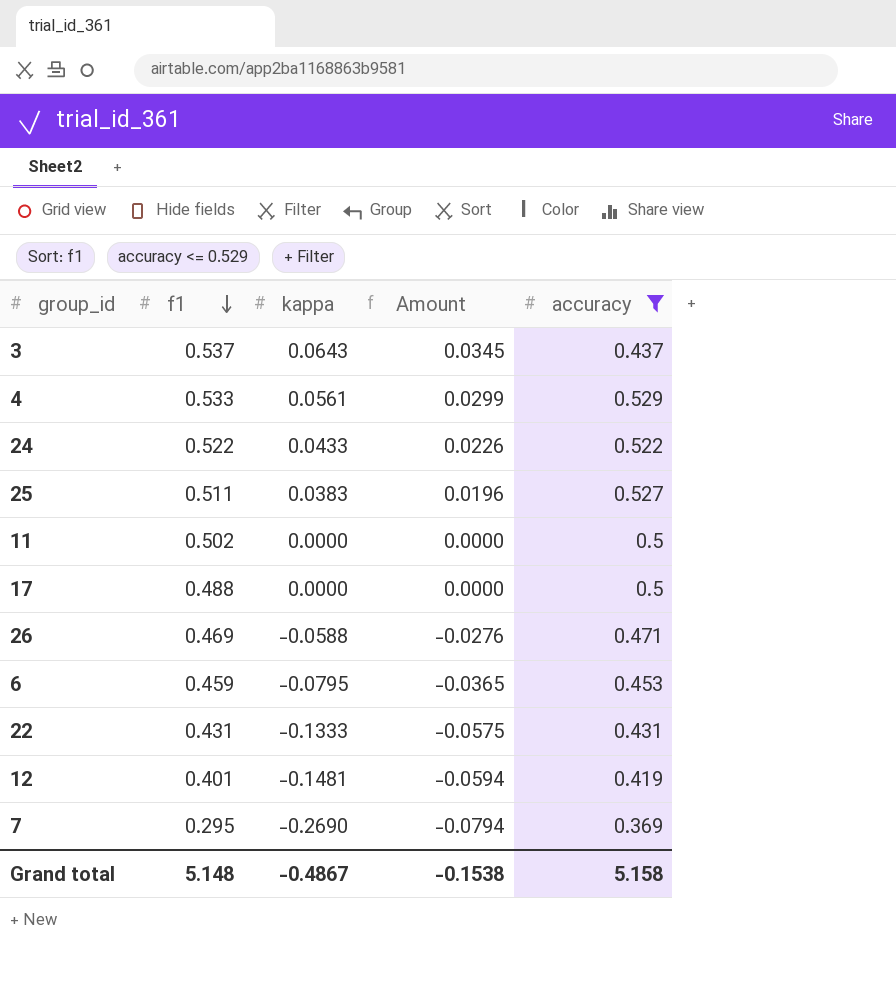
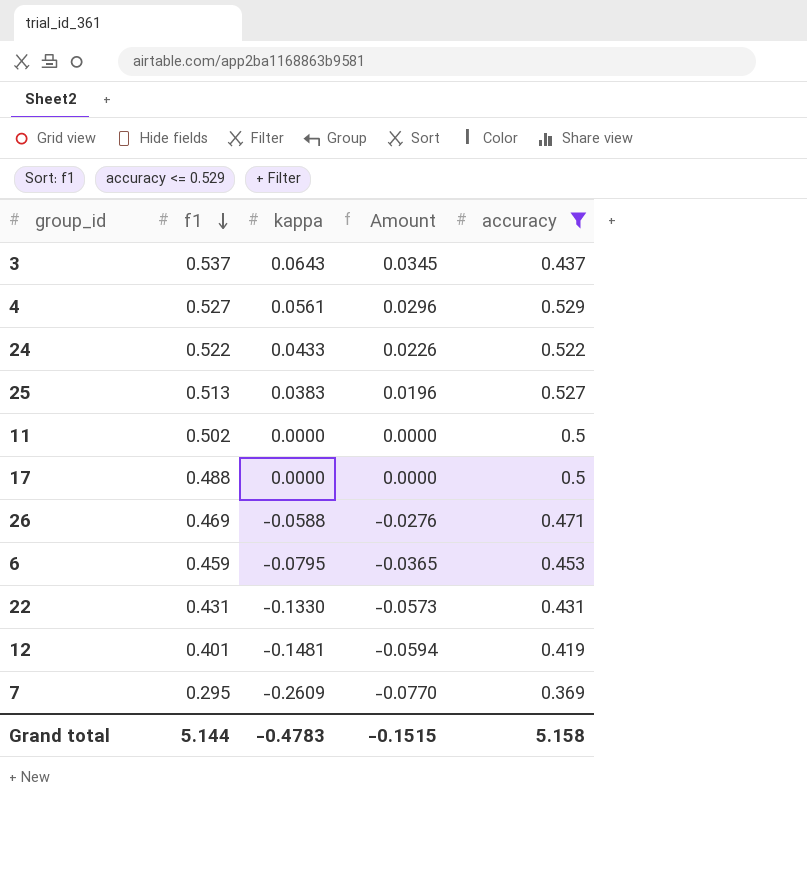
4 | f1: 0.533 -> 0.527
4 | Amount: 0.0299 -> 0.0296
25 | f1: 0.511 -> 0.513
22 | kappa: -0.1333 -> -0.1330
22 | Amount: -0.0575 -> -0.0573
7 | kappa: -0.2690 -> -0.2609
7 | Amount: -0.0794 -> -0.0770
Grand total | f1: 5.148 -> 5.144
Grand total | kappa: -0.4867 -> -0.4783
Grand total | Amount: -0.1538 -> -0.1515

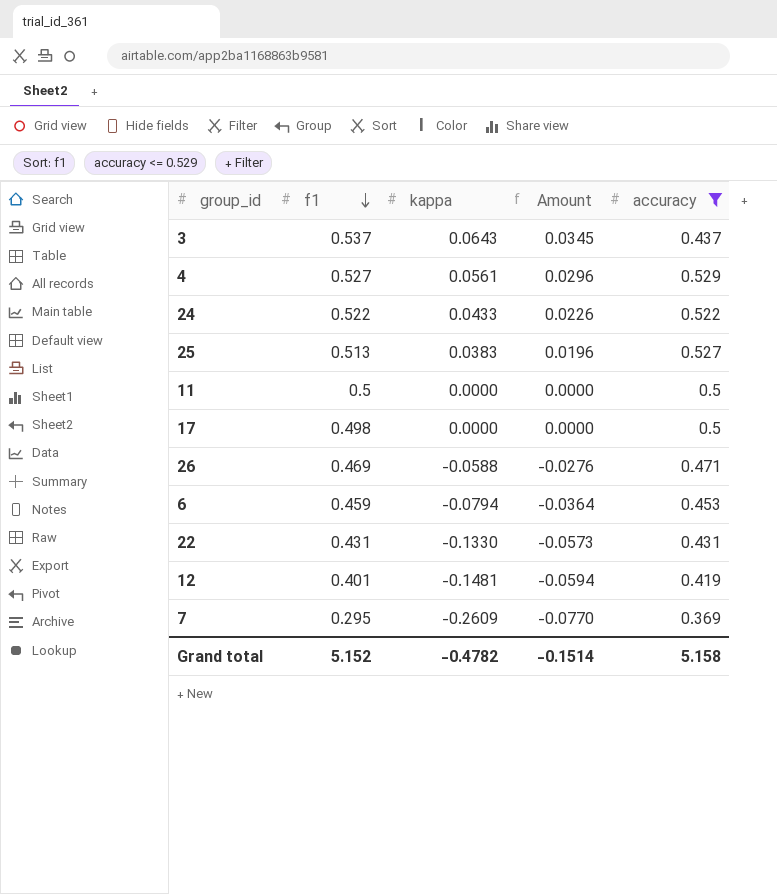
11 | f1: 0.502 -> 0.5
17 | f1: 0.488 -> 0.498
6 | kappa: -0.0795 -> -0.0794
6 | Amount: -0.0365 -> -0.0364
Grand total | f1: 5.144 -> 5.152
Grand total | kappa: -0.4783 -> -0.4782
Grand total | Amount: -0.1515 -> -0.1514

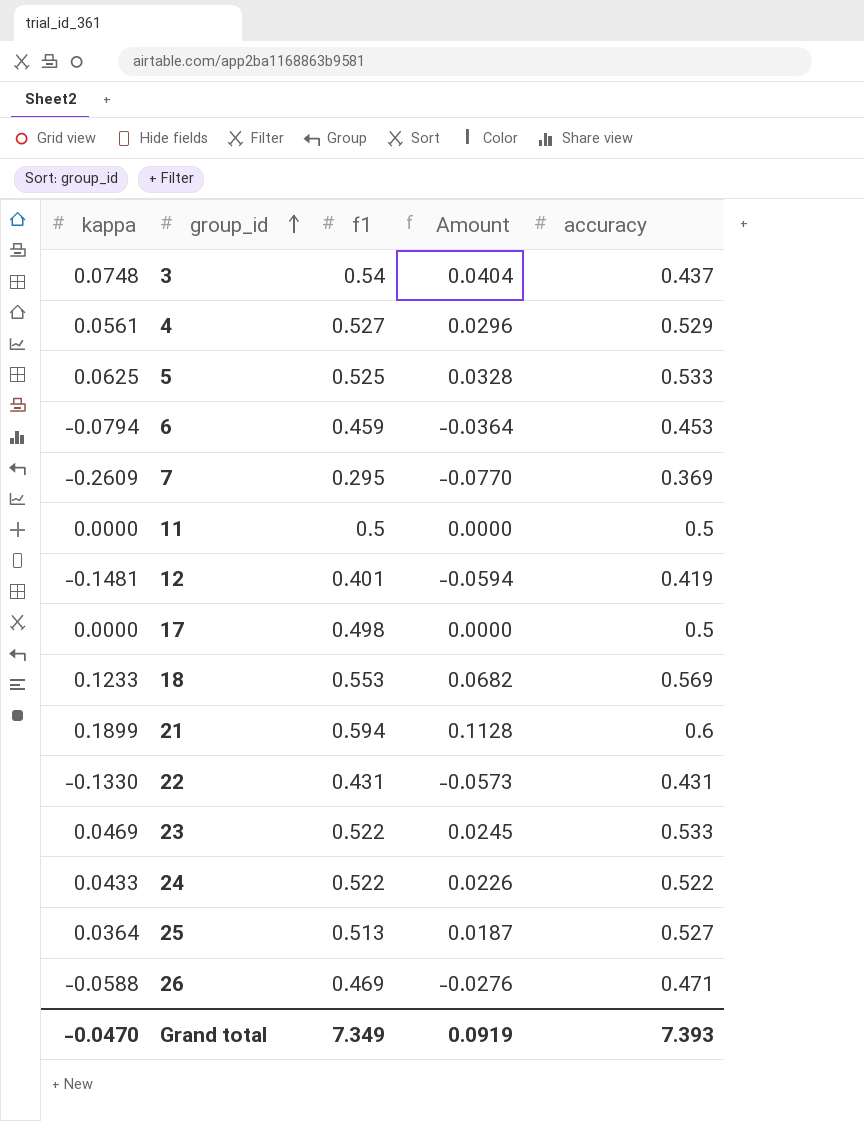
filter: accuracy <= 0.529 -> none
row order: f1 descending -> group_id ascending
column kappa | position: 3 -> 1
3 | kappa: 0.0643 -> 0.0748
3 | f1: 0.537 -> 0.54
3 | Amount: 0.0345 -> 0.0404
25 | kappa: 0.0383 -> 0.0364
25 | Amount: 0.0196 -> 0.0187
Grand total | kappa: -0.4782 -> -0.0470
Grand total | f1: 5.152 -> 7.349
Grand total | Amount: -0.1514 -> 0.0919
Grand total | accuracy: 5.158 -> 7.393

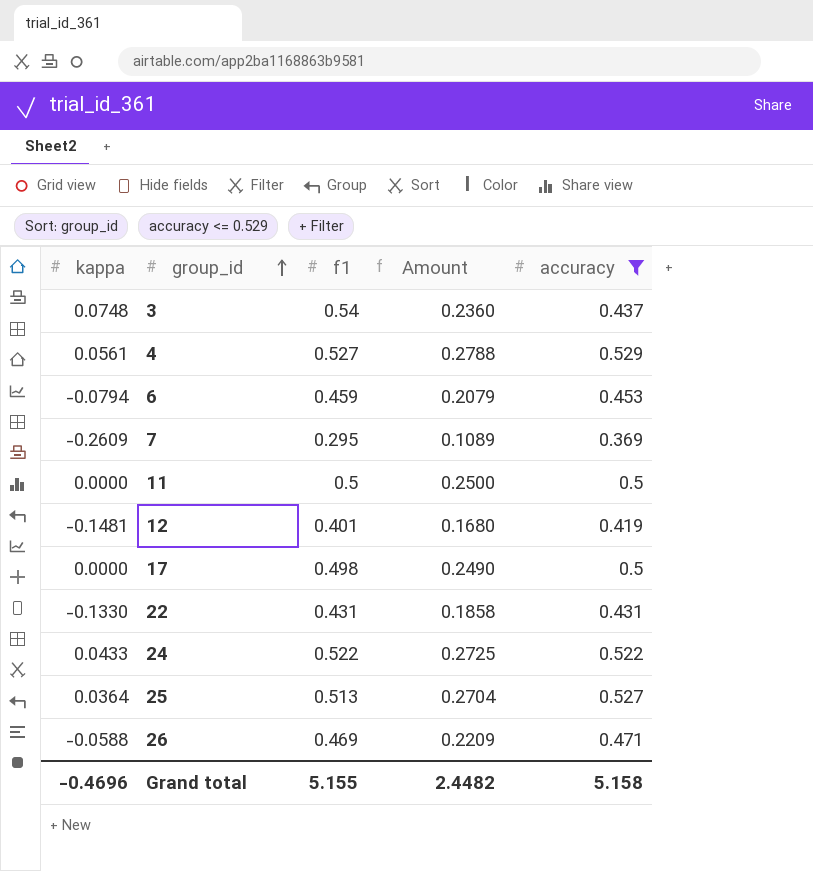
filter: none -> accuracy <= 0.529
column Amount | formula: [kappa] * [f1] -> [f1] * [accuracy]
Grand total | kappa: -0.0470 -> -0.4696
Grand total | f1: 7.349 -> 5.155
Grand total | Amount: 0.0919 -> 2.4482
Grand total | accuracy: 7.393 -> 5.158

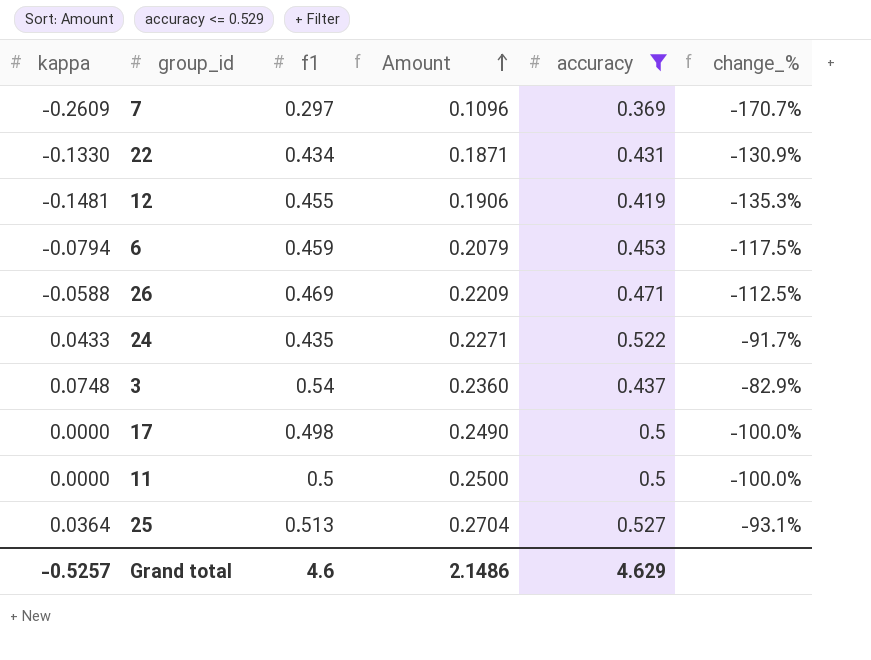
row order: group_id ascending -> Amount ascending
column change_% | formula: none -> ([kappa] - [accuracy]) / [accuracy]
row 4: 0.0561 | 0.527 | 0.2788 | 0.529 -> none
7 | f1: 0.295 -> 0.297
7 | Amount: 0.1089 -> 0.1096
22 | f1: 0.431 -> 0.434
22 | Amount: 0.1858 -> 0.1871
12 | f1: 0.401 -> 0.455
12 | Amount: 0.1680 -> 0.1906
24 | f1: 0.522 -> 0.435
24 | Amount: 0.2725 -> 0.2271
Grand total | kappa: -0.4696 -> -0.5257
Grand total | f1: 5.155 -> 4.6
Grand total | Amount: 2.4482 -> 2.1486
Grand total | accuracy: 5.158 -> 4.629

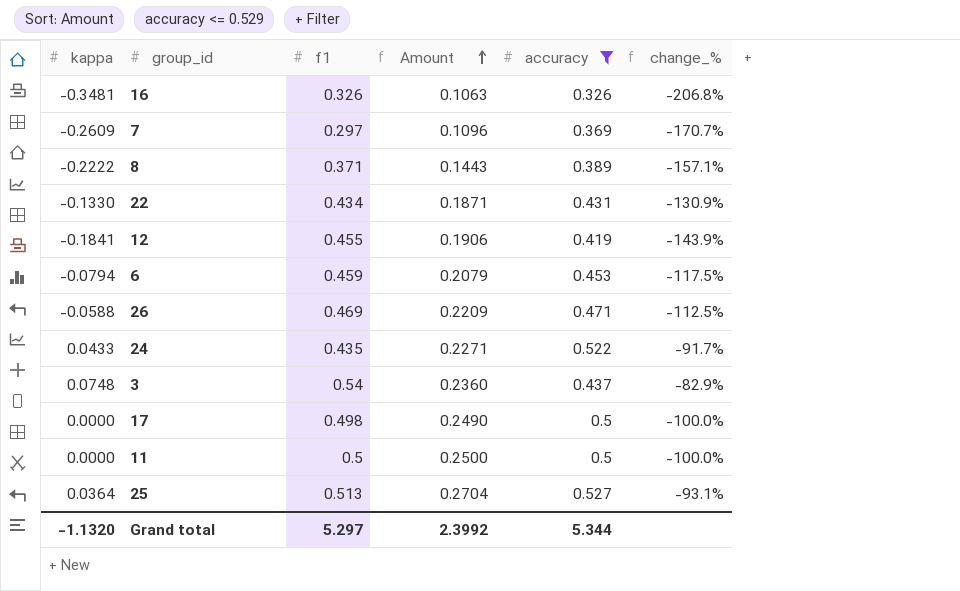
row 16: none -> -0.3481 | 0.326 | 0.1063 | 0.326 | -206.8%
row 8: none -> -0.2222 | 0.371 | 0.1443 | 0.389 | -157.1%
12 | kappa: -0.1481 -> -0.1841
12 | change_%: -135.3% -> -143.9%
Grand total | kappa: -0.5257 -> -1.1320
Grand total | f1: 4.6 -> 5.297
Grand total | Amount: 2.1486 -> 2.3992
Grand total | accuracy: 4.629 -> 5.344

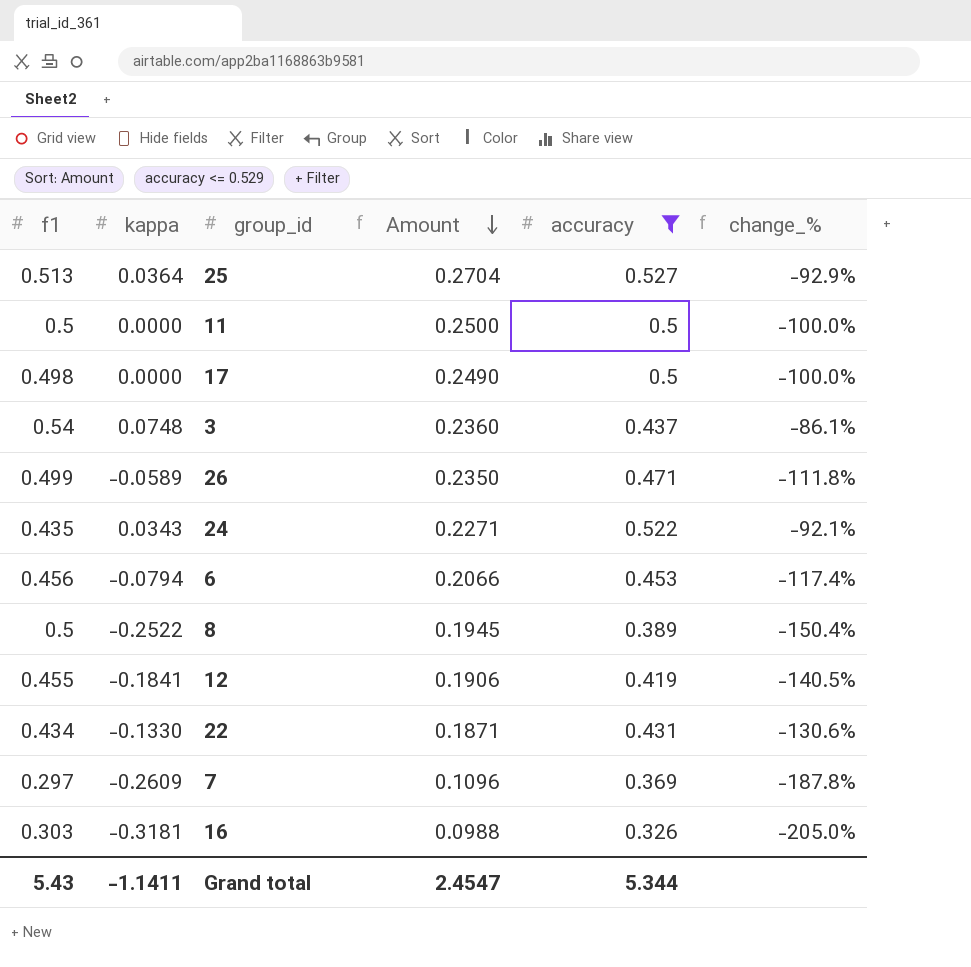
row order: Amount ascending -> Amount descending
column f1 | position: 3 -> 1
column change_% | formula: ([kappa] - [accuracy]) / [accuracy] -> ([kappa] - [f1]) / [f1]
26 | f1: 0.469 -> 0.499
26 | kappa: -0.0588 -> -0.0589
26 | Amount: 0.2209 -> 0.2350
24 | kappa: 0.0433 -> 0.0343
6 | f1: 0.459 -> 0.456
6 | Amount: 0.2079 -> 0.2066
8 | f1: 0.371 -> 0.5
8 | kappa: -0.2222 -> -0.2522
8 | Amount: 0.1443 -> 0.1945
16 | f1: 0.326 -> 0.303
16 | kappa: -0.3481 -> -0.3181
16 | Amount: 0.1063 -> 0.0988
Grand total | f1: 5.297 -> 5.43
Grand total | kappa: -1.1320 -> -1.1411
Grand total | Amount: 2.3992 -> 2.4547

